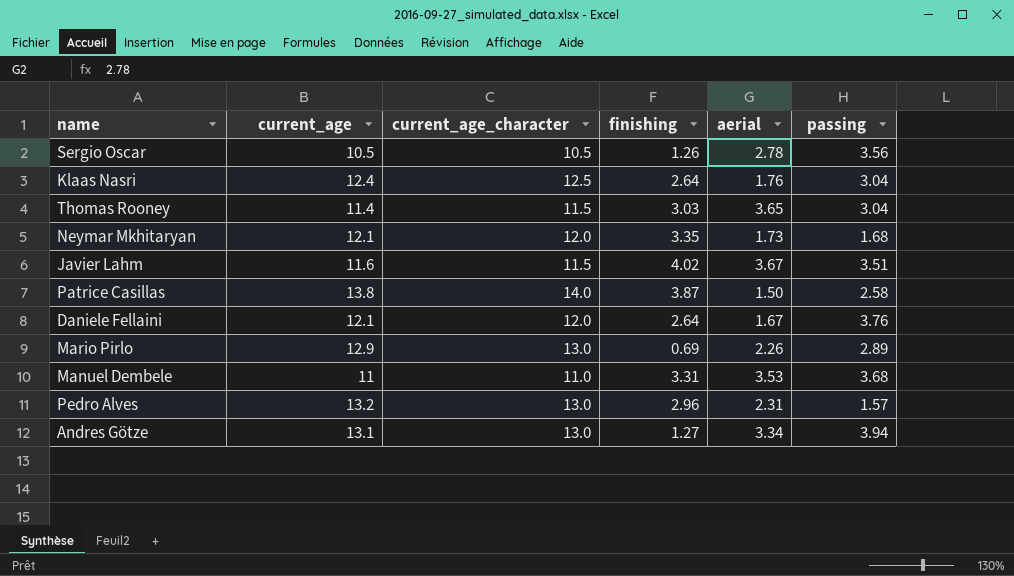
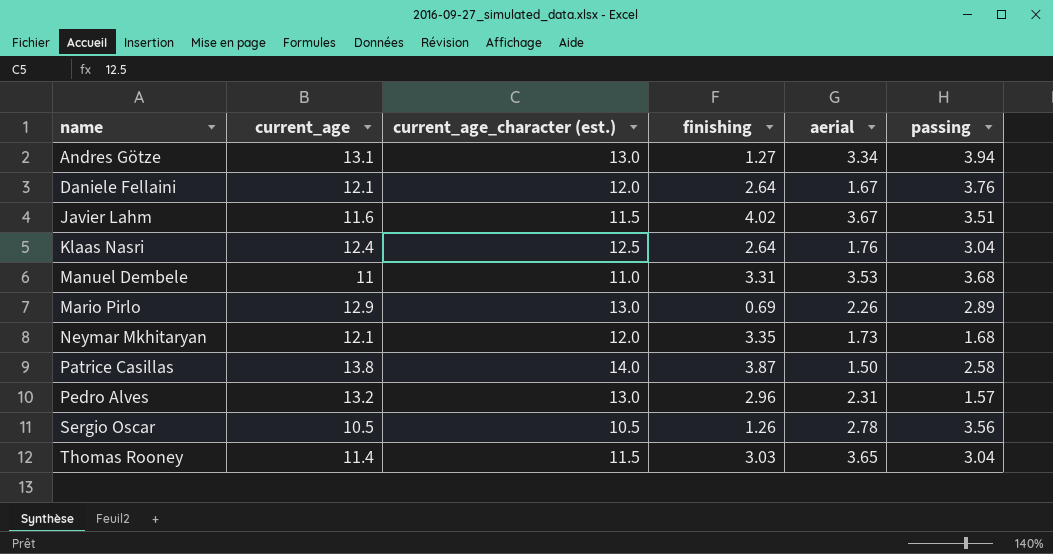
row order: none -> name ascending
column name: current_age_character -> current_age_character (est.)

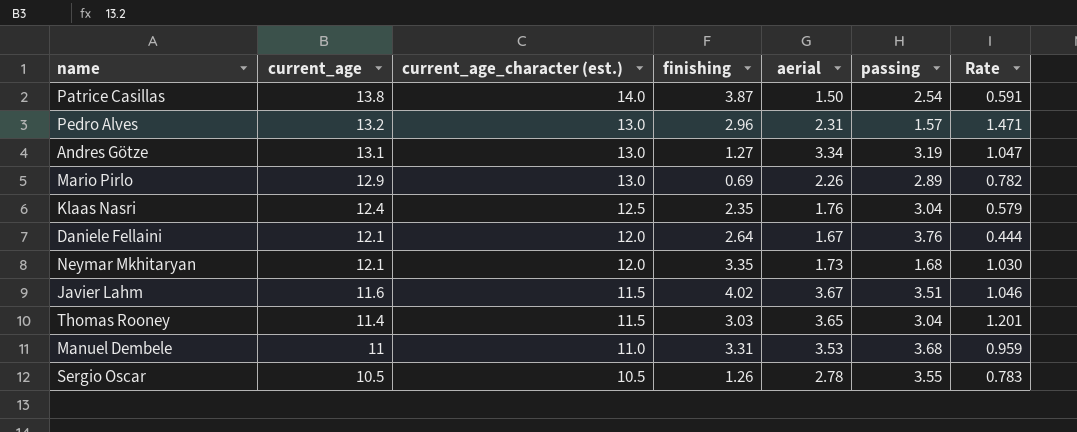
row order: name ascending -> current_age descending
column Rate | formula: none -> [aerial] / [passing]
Patrice Casillas | passing: 2.58 -> 2.54
Andres Götze | passing: 3.94 -> 3.19
Klaas Nasri | finishing: 2.64 -> 2.35
Sergio Oscar | passing: 3.56 -> 3.55

